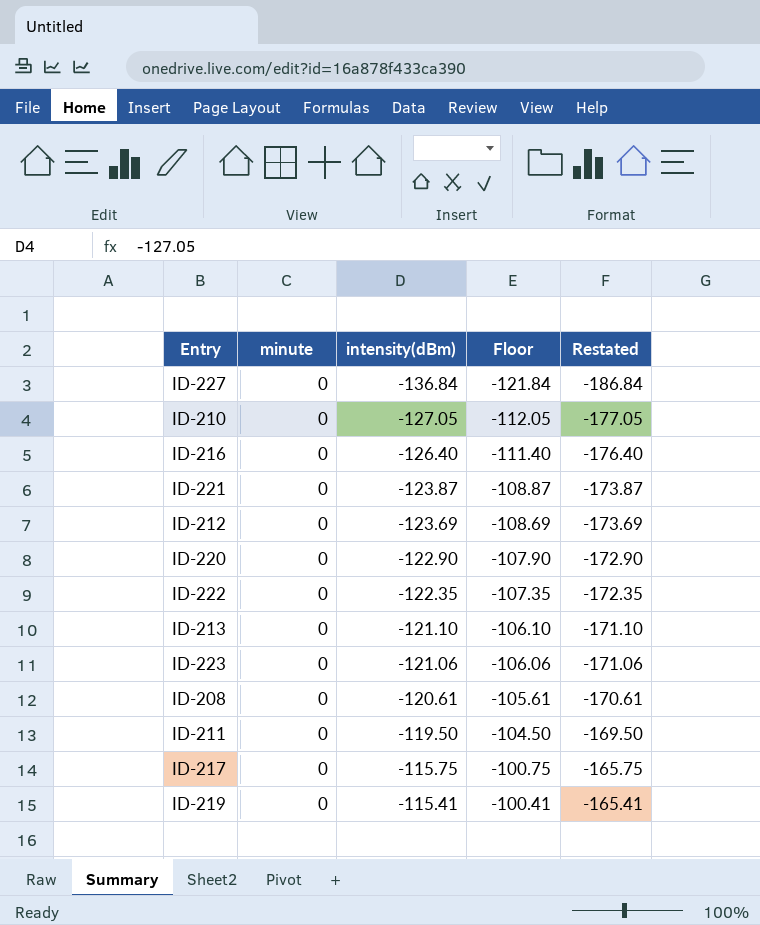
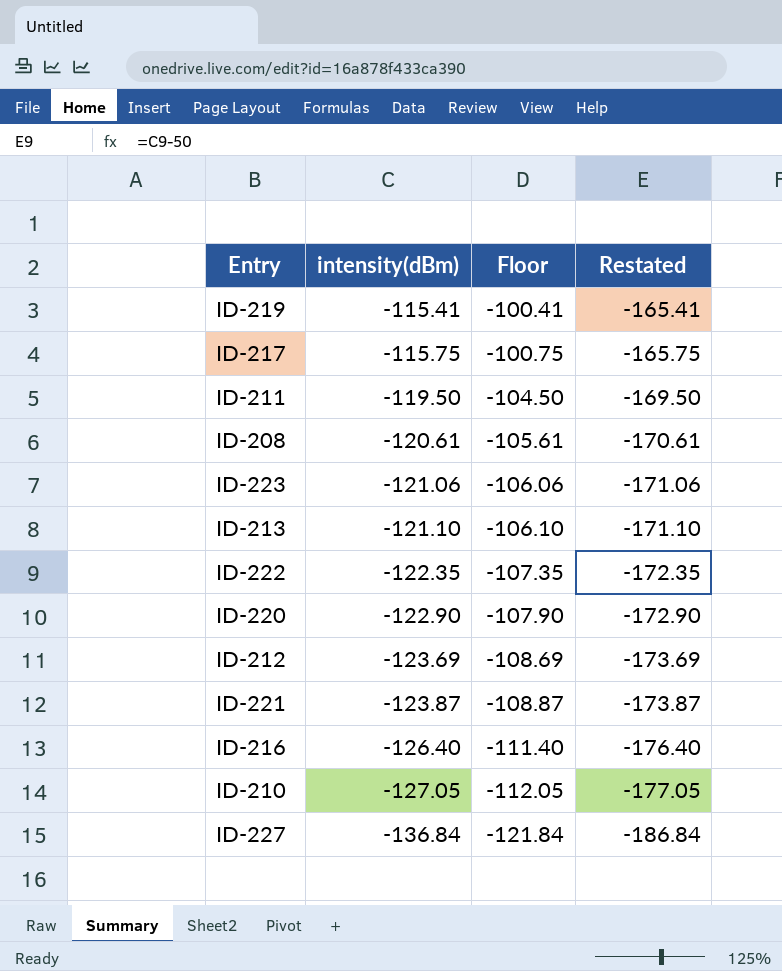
row order: intensity(dBm) ascending -> intensity(dBm) descending
column minute | position: 2 -> none

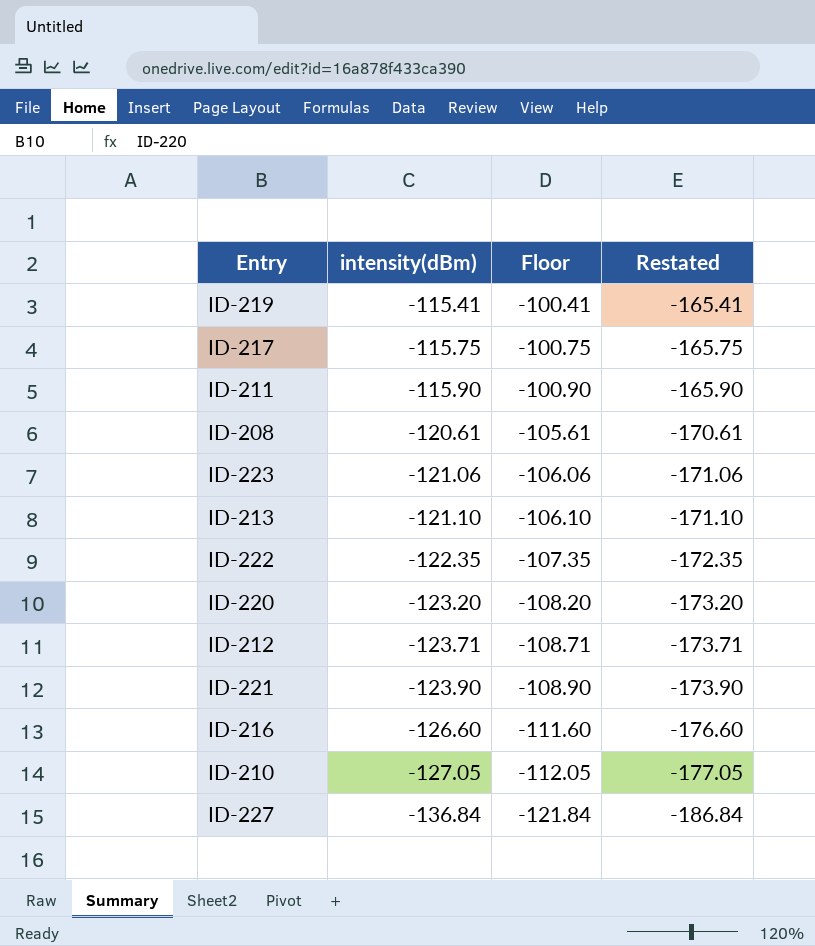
ID-211 | intensity(dBm): -119.50 -> -115.90
ID-211 | Floor: -104.50 -> -100.90
ID-211 | Restated: -169.50 -> -165.90
ID-220 | intensity(dBm): -122.90 -> -123.20
ID-220 | Floor: -107.90 -> -108.20
ID-220 | Restated: -172.90 -> -173.20
ID-212 | intensity(dBm): -123.69 -> -123.71
ID-212 | Floor: -108.69 -> -108.71
ID-212 | Restated: -173.69 -> -173.71
ID-221 | intensity(dBm): -123.87 -> -123.90
ID-221 | Floor: -108.87 -> -108.90
ID-221 | Restated: -173.87 -> -173.90
ID-216 | intensity(dBm): -126.40 -> -126.60
ID-216 | Floor: -111.40 -> -111.60
ID-216 | Restated: -176.40 -> -176.60

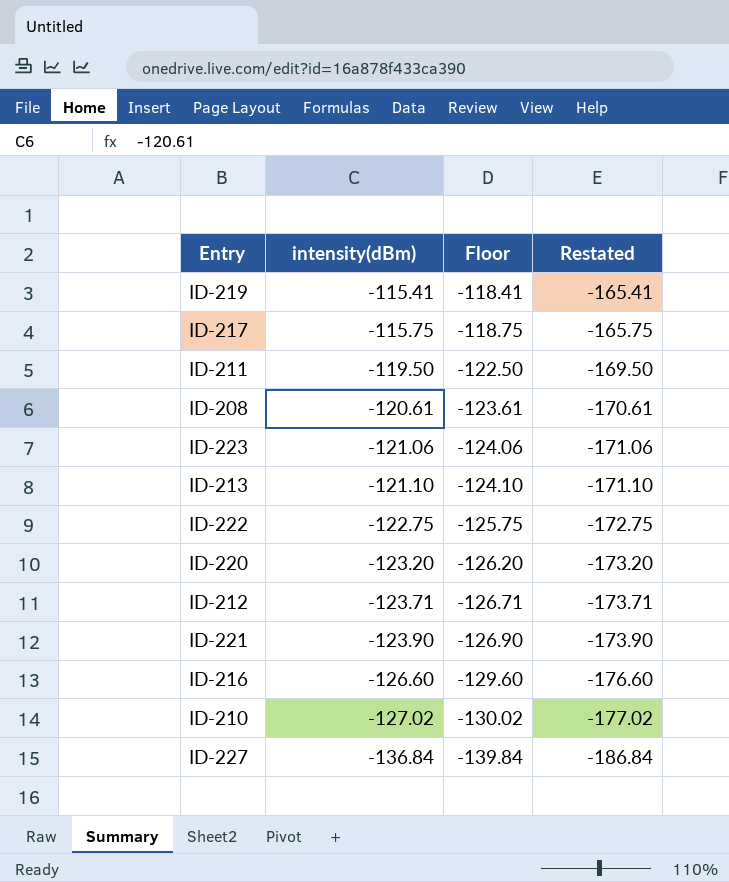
column Floor | formula: [intensity(dBm)] + 15 -> [intensity(dBm)] - 3
ID-211 | intensity(dBm): -115.90 -> -119.50
ID-211 | Restated: -165.90 -> -169.50
ID-222 | intensity(dBm): -122.35 -> -122.75
ID-222 | Restated: -172.35 -> -172.75
ID-210 | intensity(dBm): -127.05 -> -127.02
ID-210 | Restated: -177.05 -> -177.02

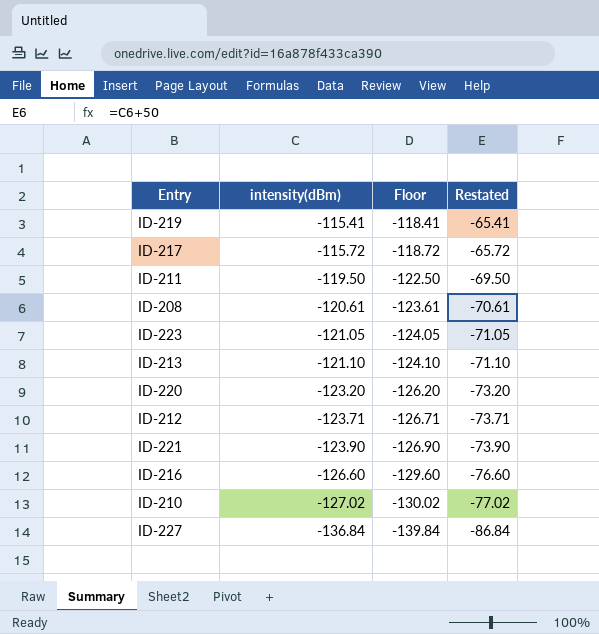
column Restated | formula: [intensity(dBm)] - 50 -> [intensity(dBm)] + 50
row ID-222: -122.75 | -125.75 | -172.75 -> none
ID-217 | intensity(dBm): -115.75 -> -115.72
ID-217 | Floor: -118.75 -> -118.72
ID-223 | intensity(dBm): -121.06 -> -121.05
ID-223 | Floor: -124.06 -> -124.05

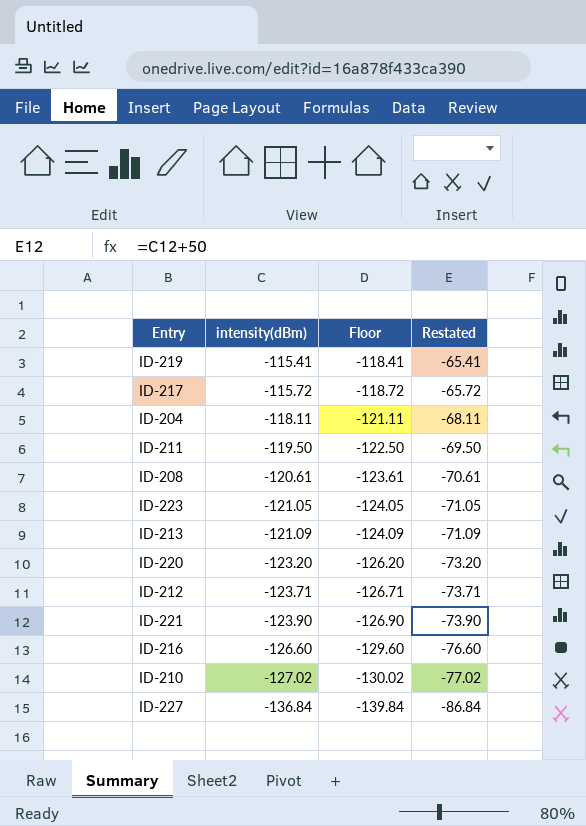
row ID-204: none -> -118.11 | -121.11 | -68.11
ID-213 | intensity(dBm): -121.10 -> -121.09
ID-213 | Floor: -124.10 -> -124.09
ID-213 | Restated: -71.10 -> -71.09

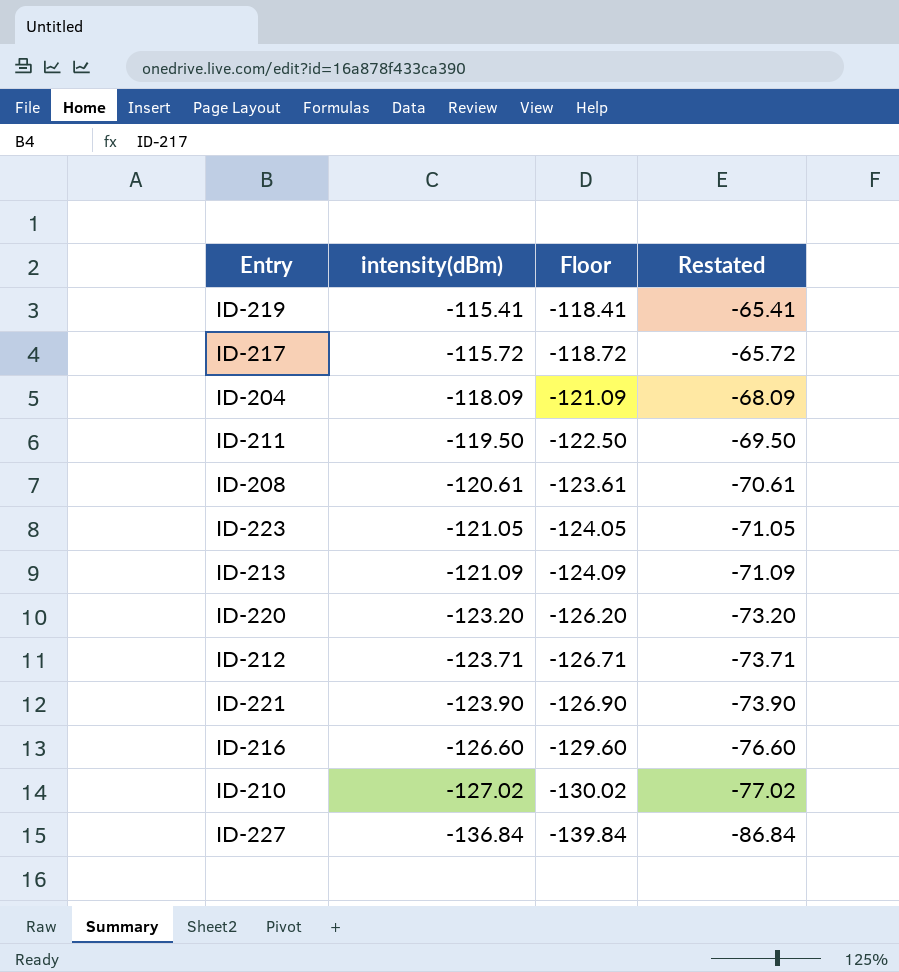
ID-204 | intensity(dBm): -118.11 -> -118.09
ID-204 | Floor: -121.11 -> -121.09
ID-204 | Restated: -68.11 -> -68.09

